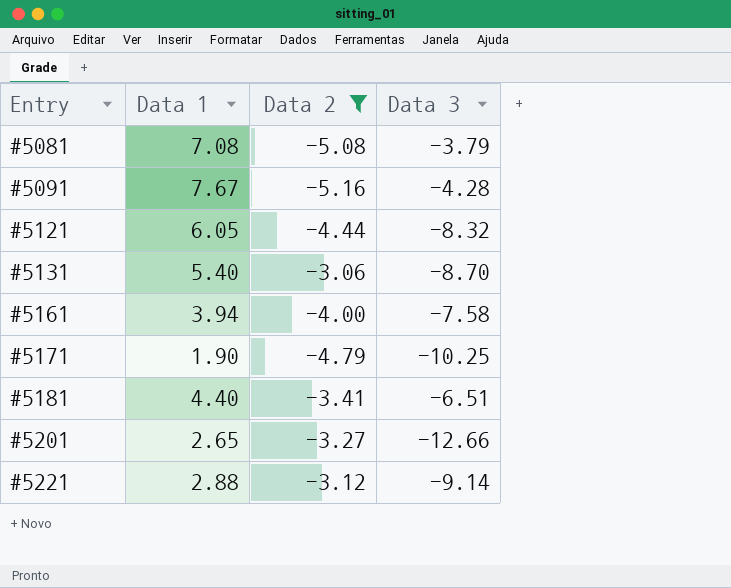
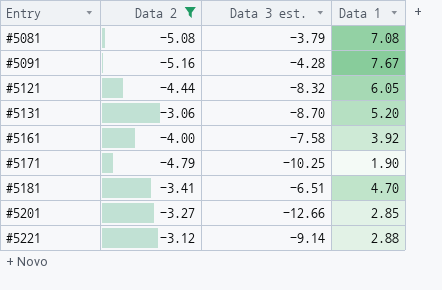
column name: Data 3 -> Data 3 est.
column Data 1 | position: 2 -> 4
#5131 | Data 1: 5.40 -> 5.20
#5161 | Data 1: 3.94 -> 3.92
#5181 | Data 1: 4.40 -> 4.70
#5201 | Data 1: 2.65 -> 2.85

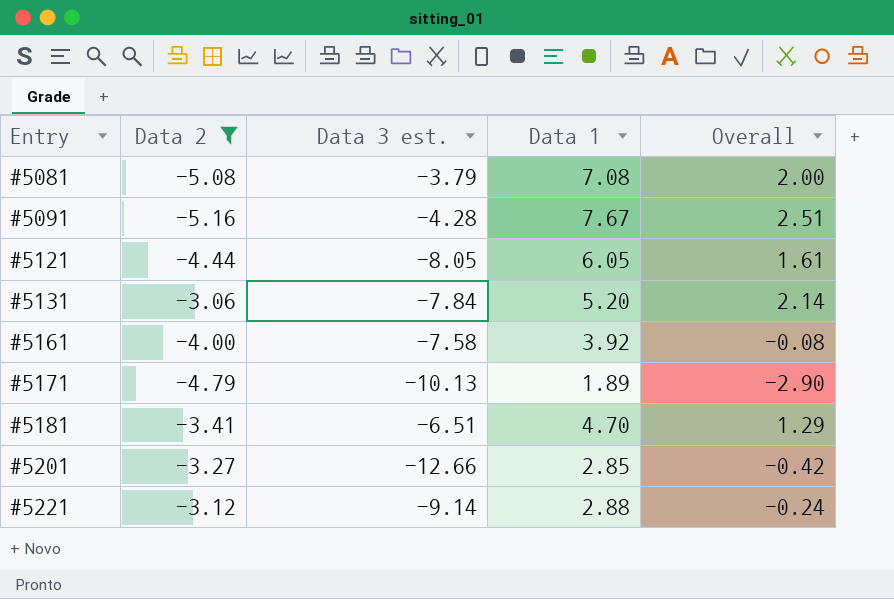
column Overall | formula: none -> [Data 2] + [Data 1]
#5121 | Data 3 est.: -8.32 -> -8.05
#5131 | Data 3 est.: -8.70 -> -7.84
#5171 | Data 3 est.: -10.25 -> -10.13
#5171 | Data 1: 1.90 -> 1.89

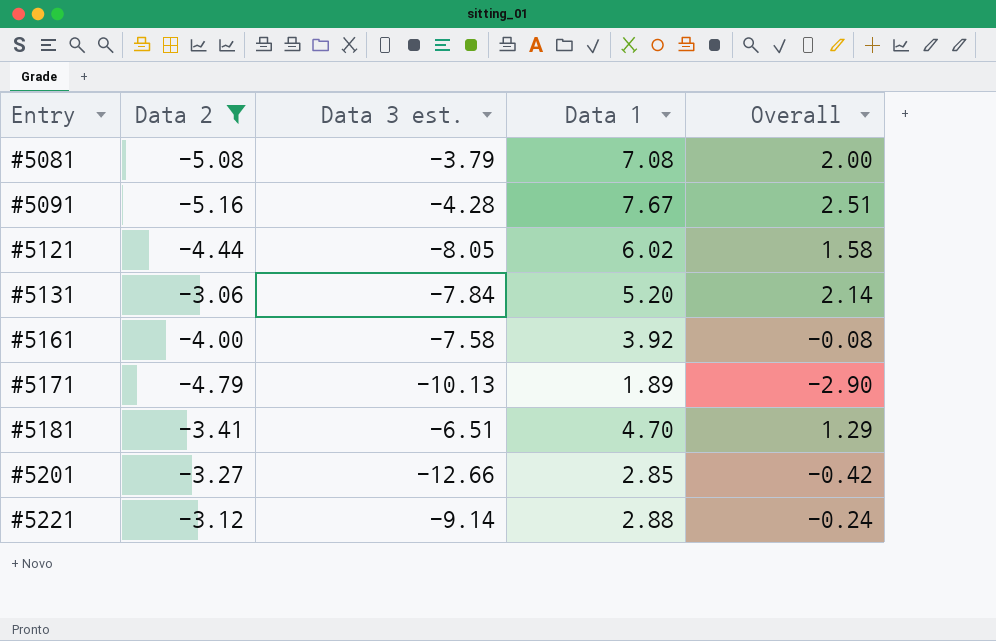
#5121 | Data 1: 6.05 -> 6.02
#5121 | Overall: 1.61 -> 1.58

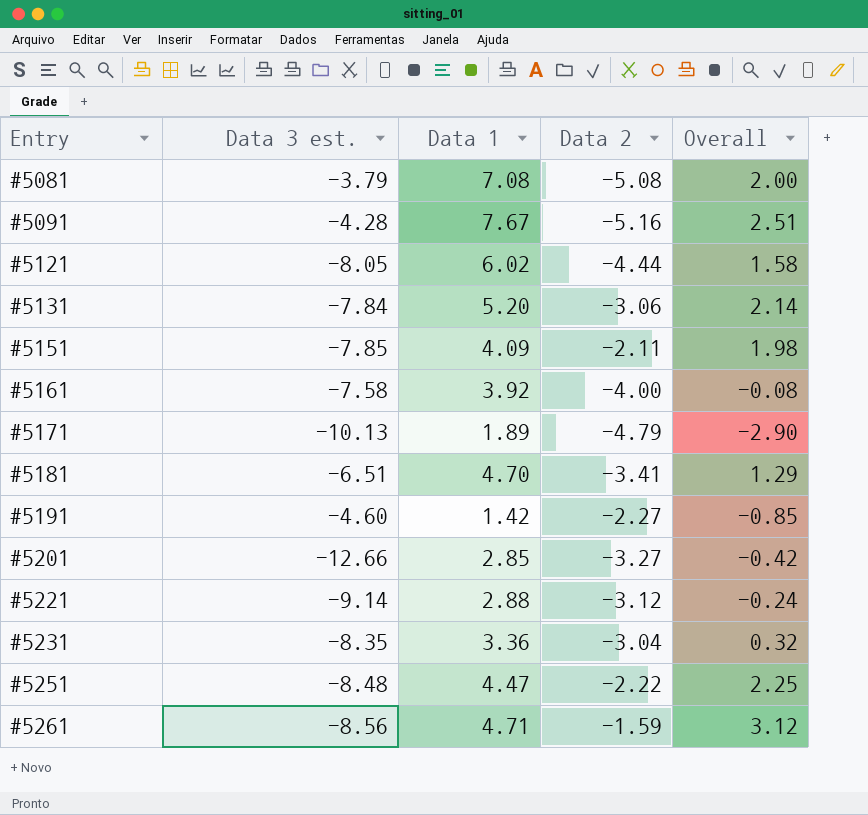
filter: Data 2 <= -3.06 -> none
column Data 2 | position: 2 -> 4

